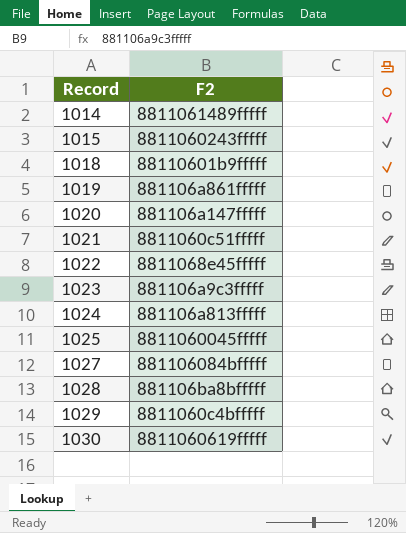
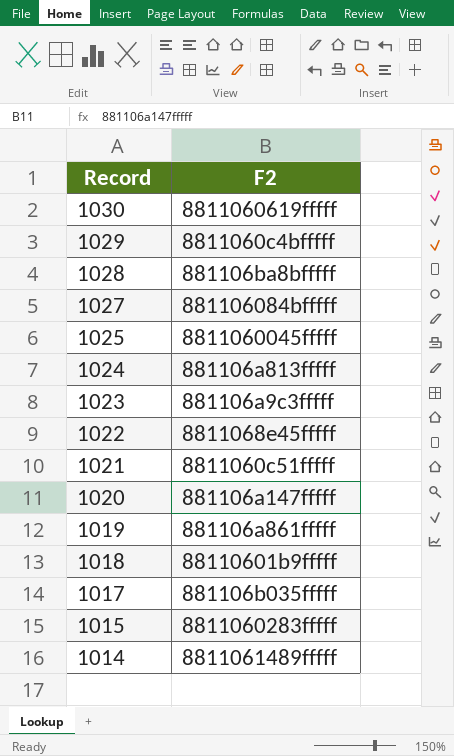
row order: Record ascending -> Record descending
row 1017: none -> 881106b035fffff
1015 | F2: 8811060243fffff -> 8811060283fffff

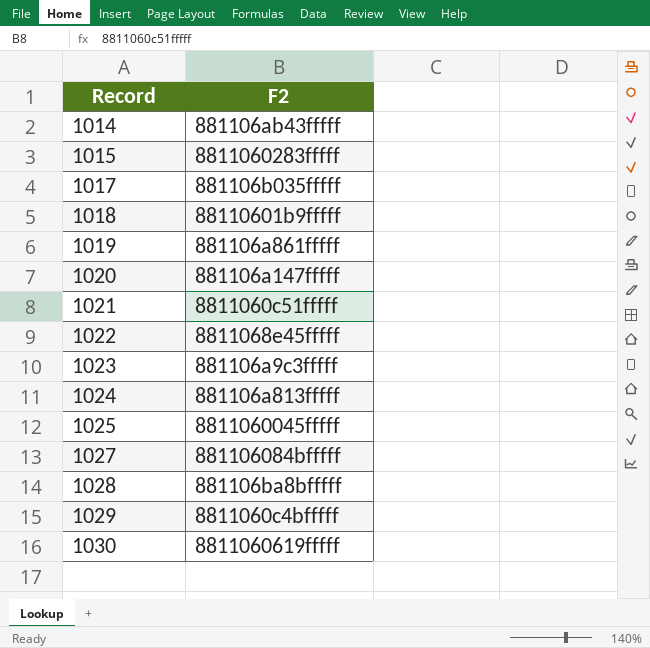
row order: Record descending -> Record ascending
1014 | F2: 8811061489fffff -> 881106ab43fffff

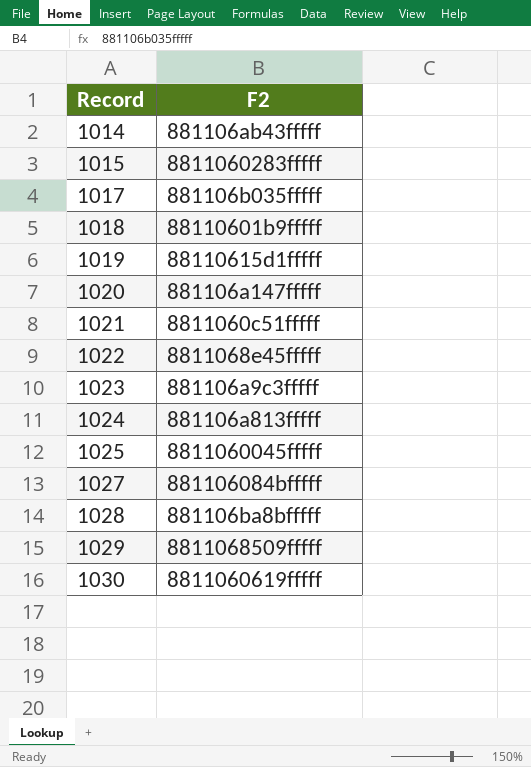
1019 | F2: 881106a861fffff -> 88110615d1fffff
1029 | F2: 8811060c4bfffff -> 8811068509fffff

